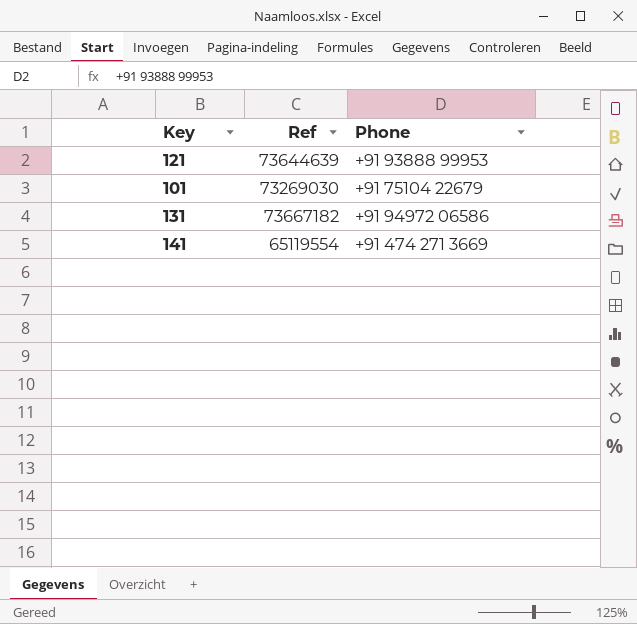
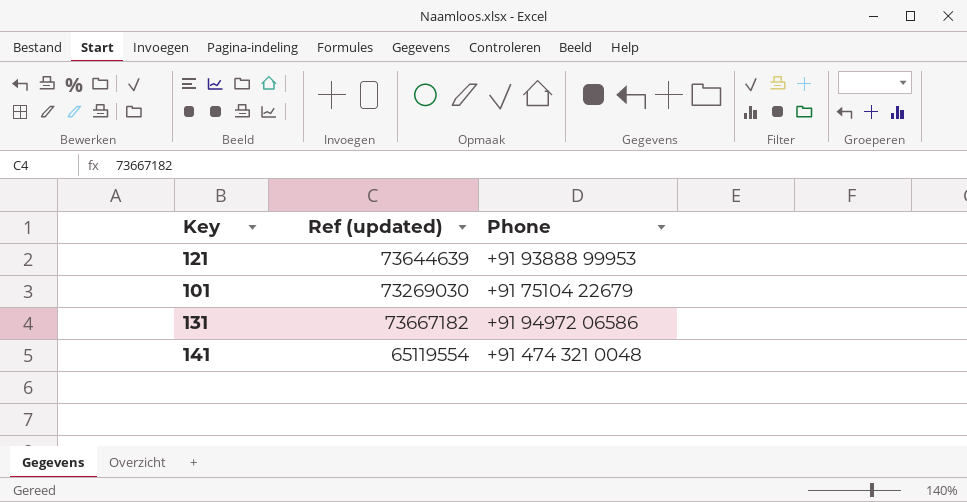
column name: Ref -> Ref (updated)
141 | Phone: +91 474 271 3669 -> +91 474 321 0048

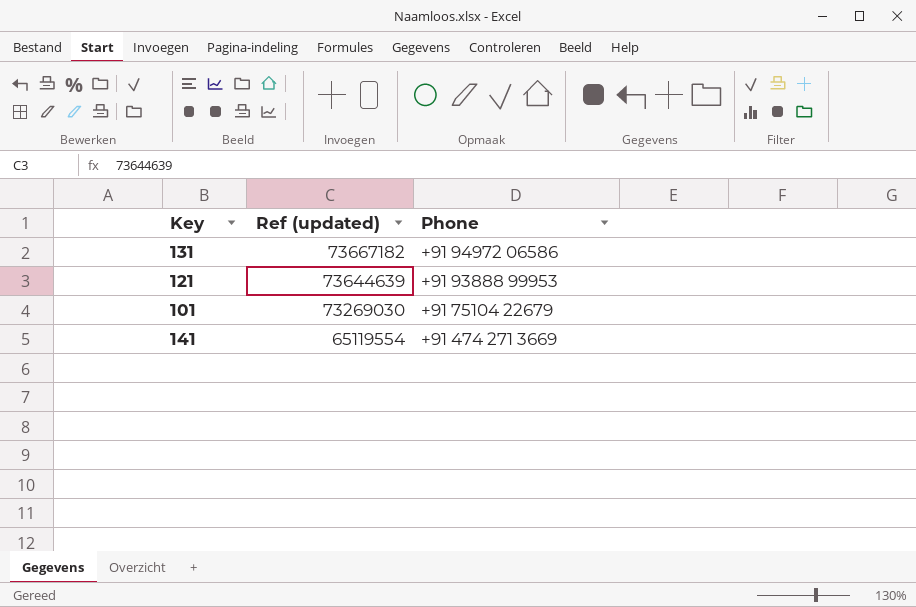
row order: none -> Ref (updated) descending
141 | Phone: +91 474 321 0048 -> +91 474 271 3669

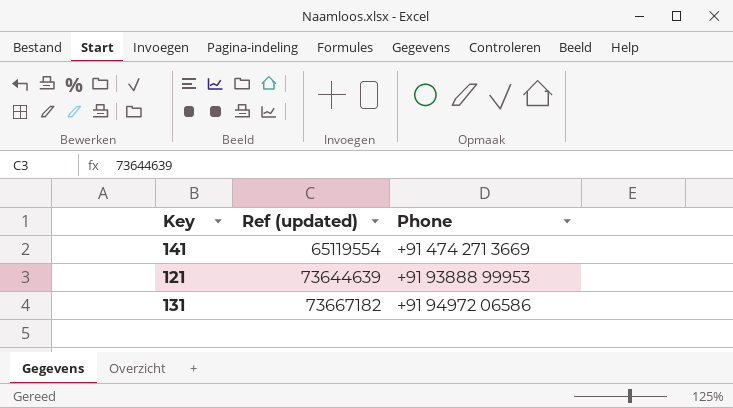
row order: Ref (updated) descending -> Ref (updated) ascending
row 101: 73269030 | +91 75104 22679 -> none

